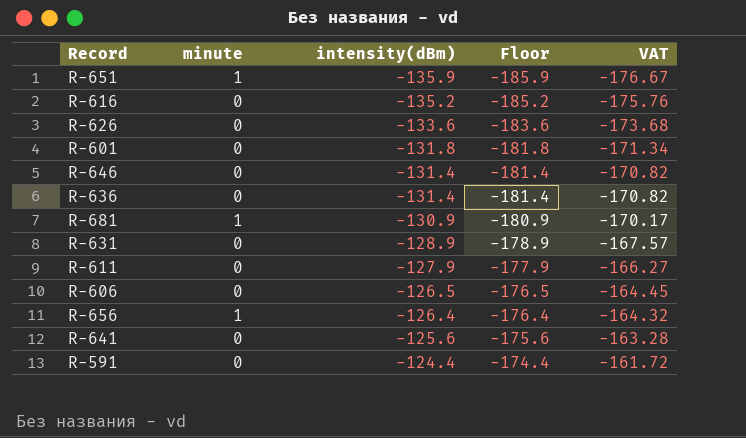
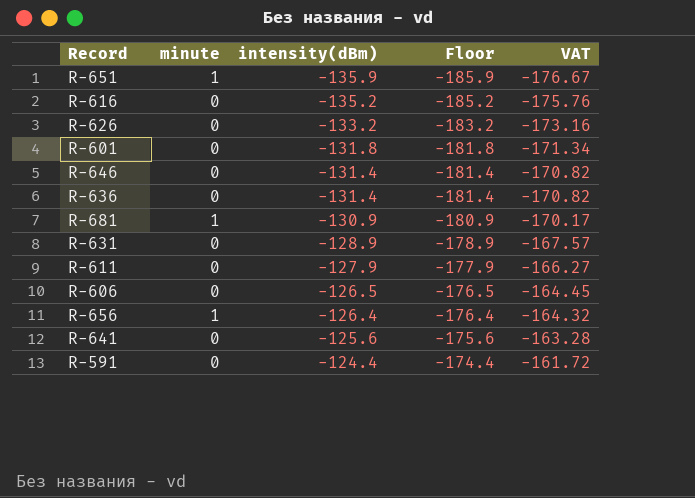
R-626 | intensity(dBm): -133.6 -> -133.2
R-626 | Floor: -183.6 -> -183.2
R-626 | VAT: -173.68 -> -173.16

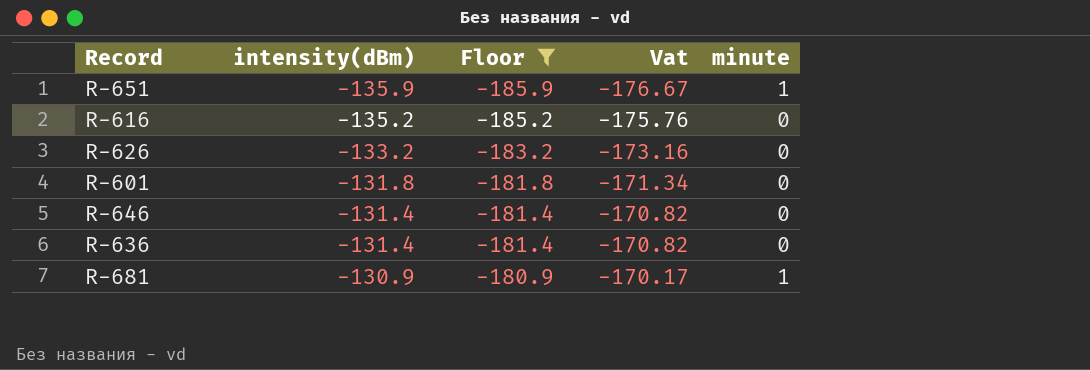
filter: none -> Floor <= -180.9
column name: VAT -> Vat
column minute | position: 2 -> 5

